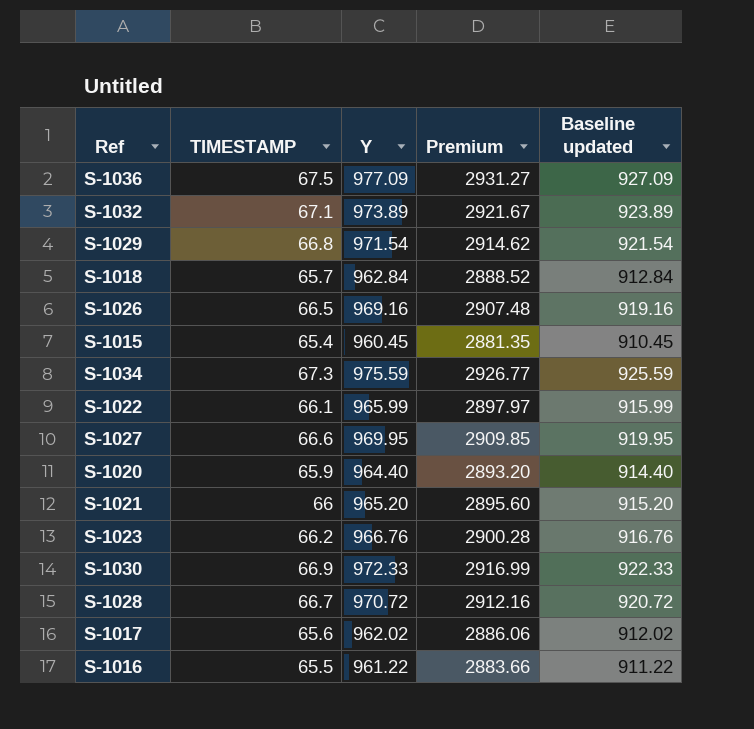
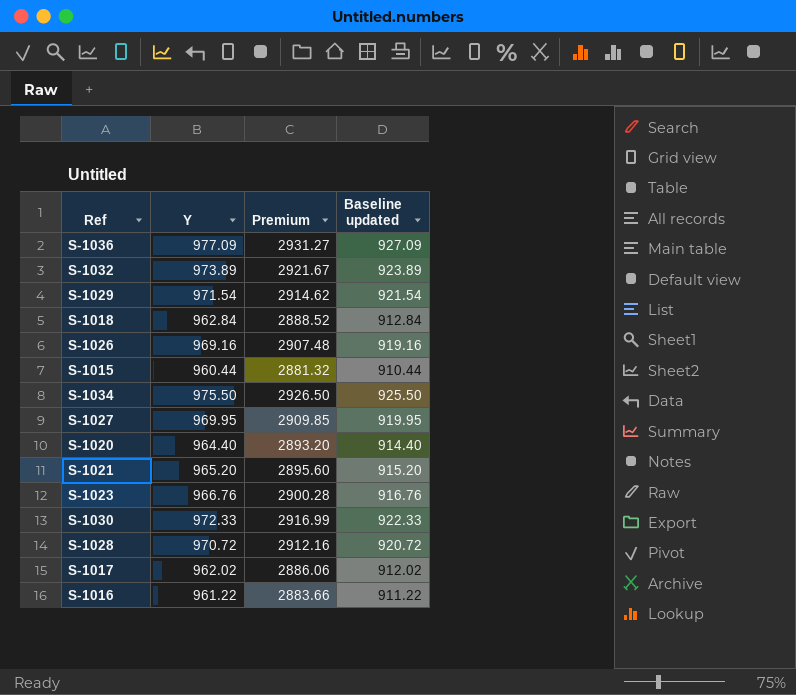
column TIMESTAMP | position: 2 -> none
row S-1022: 66.1 | 965.99 | 2897.97 | 915.99 -> none
S-1015 | Y: 960.45 -> 960.44
S-1015 | Premium: 2881.35 -> 2881.32
S-1015 | Baseline updated: 910.45 -> 910.44
S-1034 | Y: 975.59 -> 975.50
S-1034 | Premium: 2926.77 -> 2926.50
S-1034 | Baseline updated: 925.59 -> 925.50

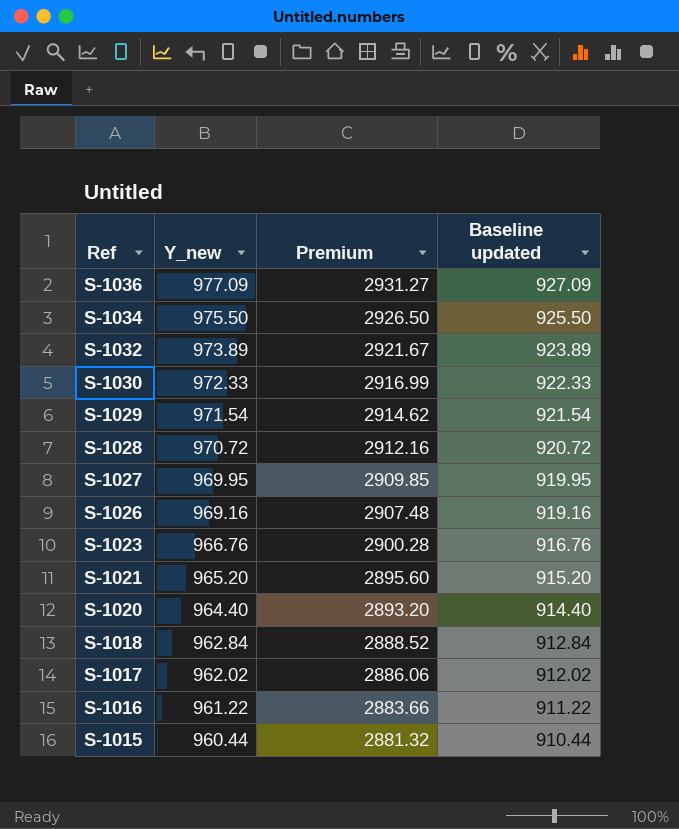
row order: none -> Ref descending
column name: Y -> Y_new

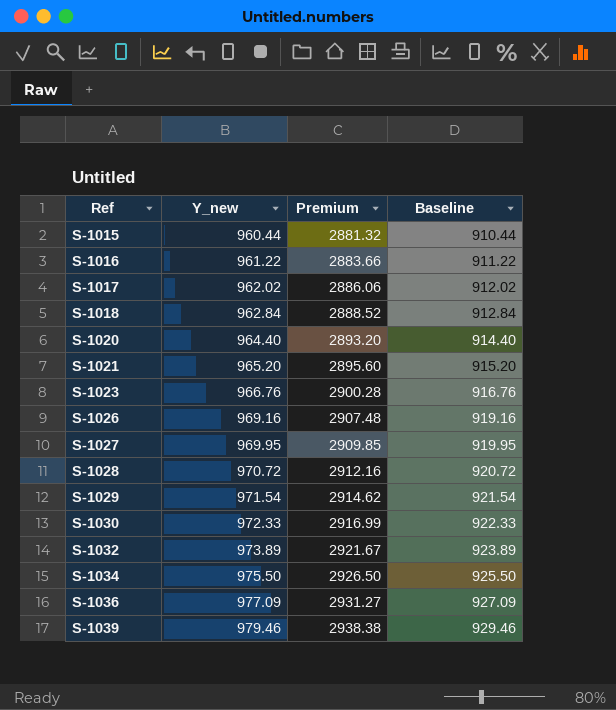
row order: Ref descending -> Ref ascending
column name: Baseline updated -> Baseline
row S-1039: none -> 979.46 | 2938.38 | 929.46

